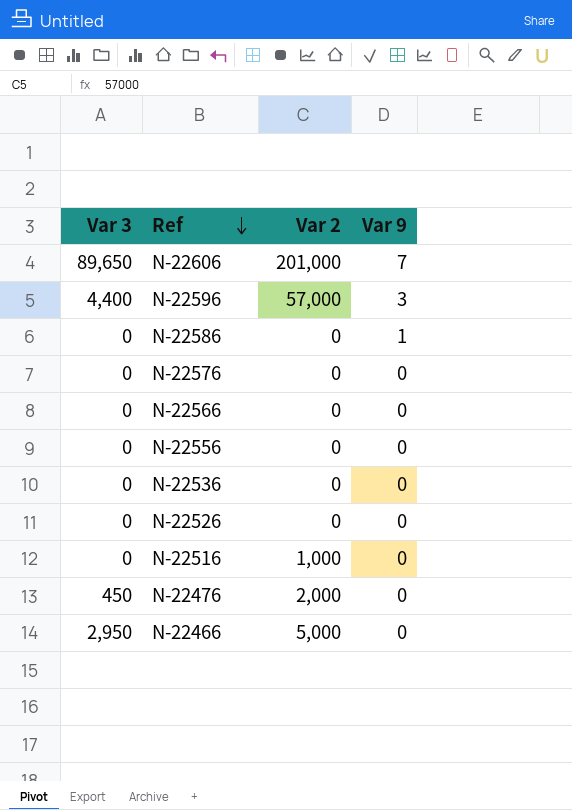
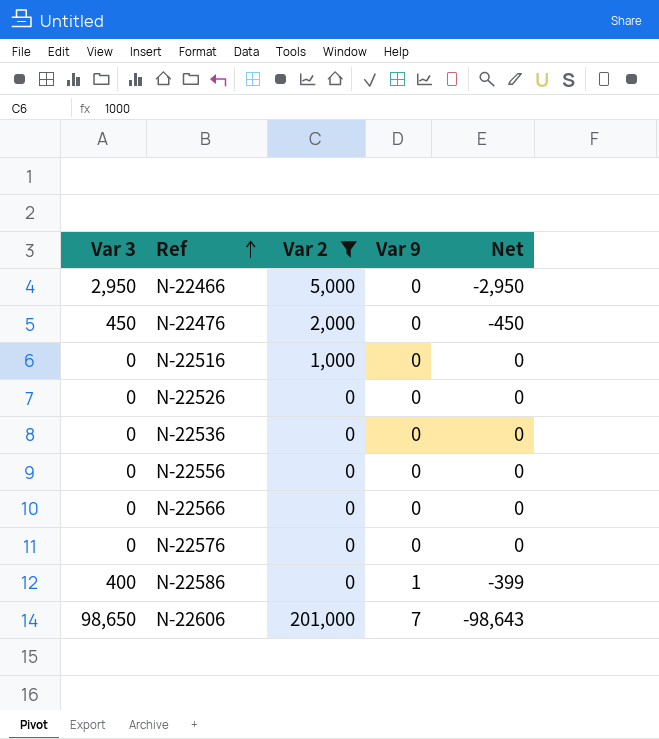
filter: none -> Var 2 != 57,000
row order: Ref descending -> Ref ascending
column Net | formula: none -> [Var 9] - [Var 3]
N-22586 | Var 3: 0 -> 400
N-22606 | Var 3: 89,650 -> 98,650

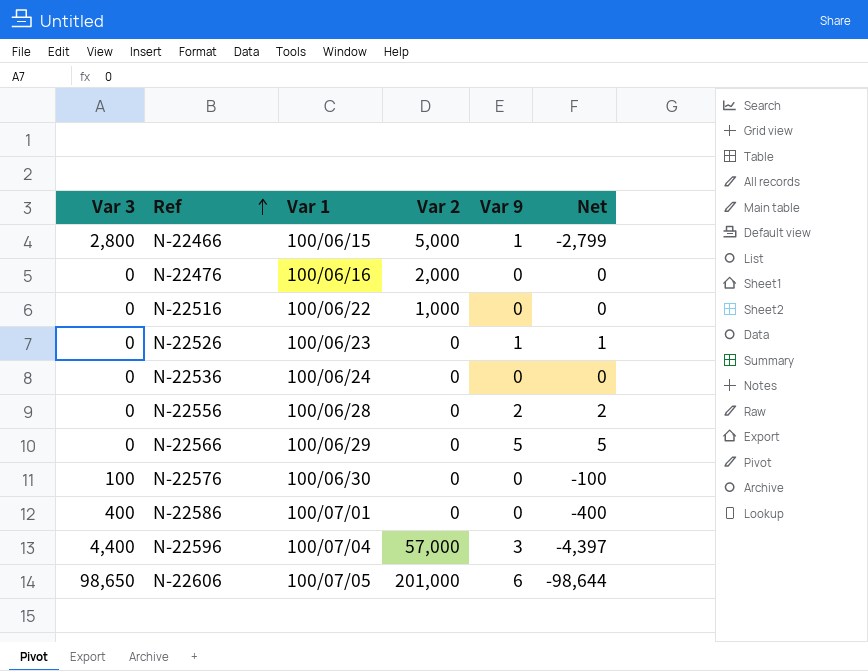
filter: Var 2 != 57,000 -> none
column Var 1 | position: none -> 3
N-22466 | Var 3: 2,950 -> 2,800
N-22466 | Var 9: 0 -> 1
N-22466 | Net: -2,950 -> -2,799
N-22476 | Var 3: 450 -> 0
N-22476 | Net: -450 -> 0
N-22526 | Var 9: 0 -> 1
N-22526 | Net: 0 -> 1
N-22556 | Var 9: 0 -> 2
N-22556 | Net: 0 -> 2
N-22566 | Var 9: 0 -> 5
N-22566 | Net: 0 -> 5
N-22576 | Var 3: 0 -> 100
N-22576 | Net: 0 -> -100
N-22586 | Var 9: 1 -> 0
N-22586 | Net: -399 -> -400
N-22606 | Var 9: 7 -> 6
N-22606 | Net: -98,643 -> -98,644

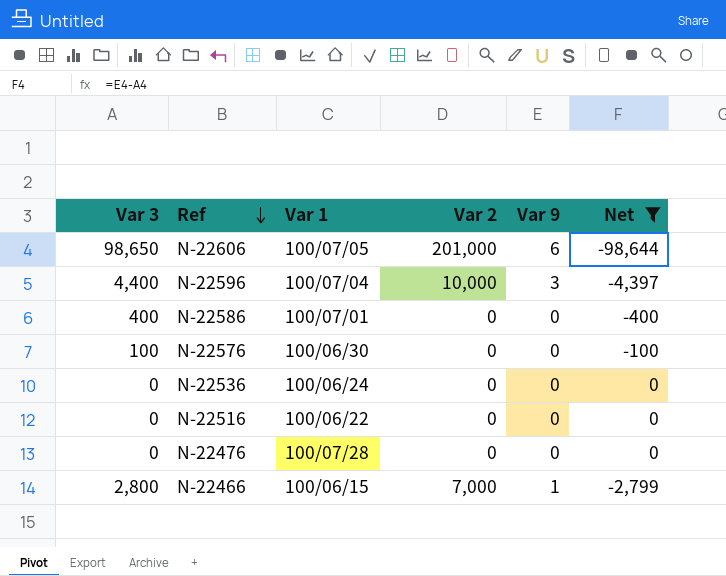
filter: none -> Net <= 0
row order: Ref ascending -> Ref descending
N-22596 | Var 2: 57,000 -> 10,000
N-22516 | Var 2: 1,000 -> 0
N-22476 | Var 1: 100/06/16 -> 100/07/28
N-22476 | Var 2: 2,000 -> 0
N-22466 | Var 2: 5,000 -> 7,000

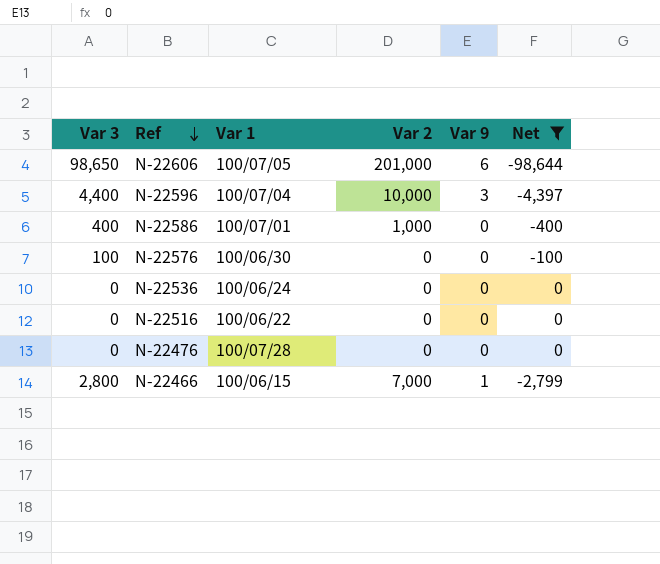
N-22586 | Var 2: 0 -> 1,000

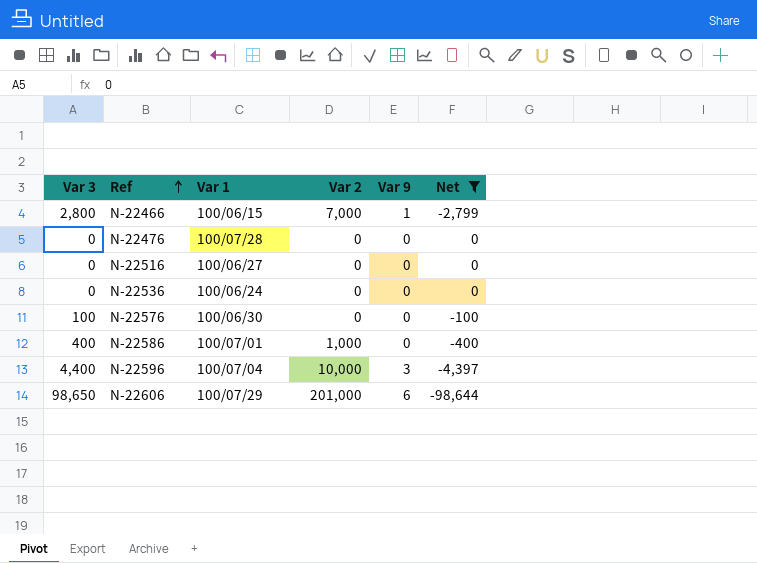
row order: Ref descending -> Ref ascending
N-22516 | Var 1: 100/06/22 -> 100/06/27
N-22606 | Var 1: 100/07/05 -> 100/07/29

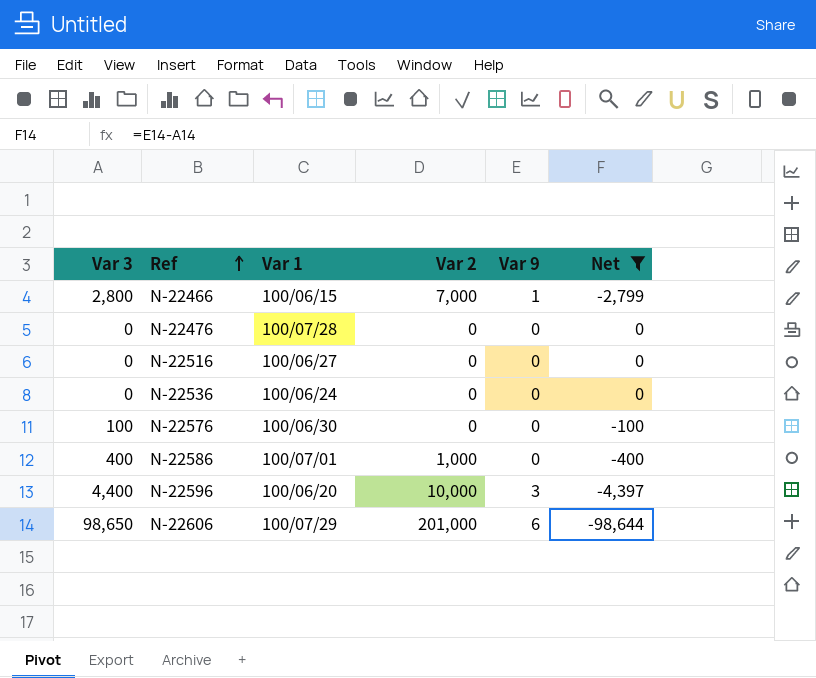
N-22596 | Var 1: 100/07/04 -> 100/06/20

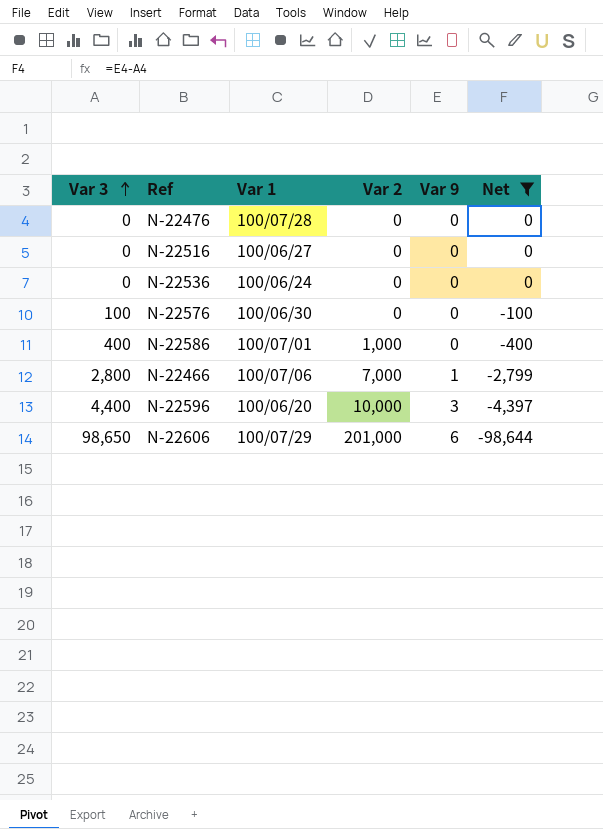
row order: Ref ascending -> Var 3 ascending
N-22466 | Var 1: 100/06/15 -> 100/07/06

